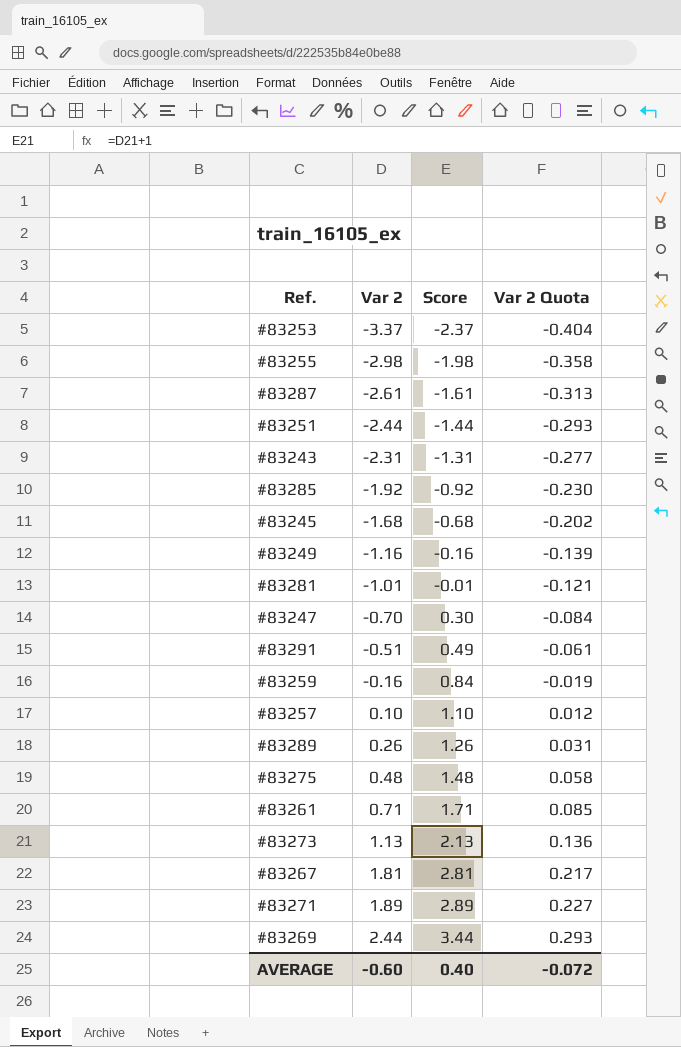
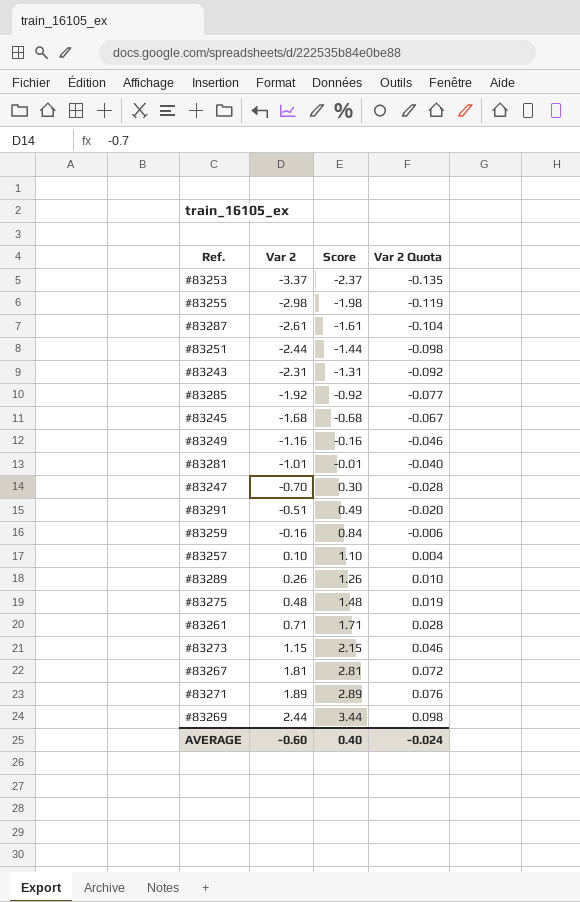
column Var 2 Quota | formula: [Var 2] * 0.12 -> [Var 2] * 0.04
#83273 | Var 2: 1.13 -> 1.15
#83273 | Score: 2.13 -> 2.15
AVERAGE | Var 2 Quota: -0.072 -> -0.024

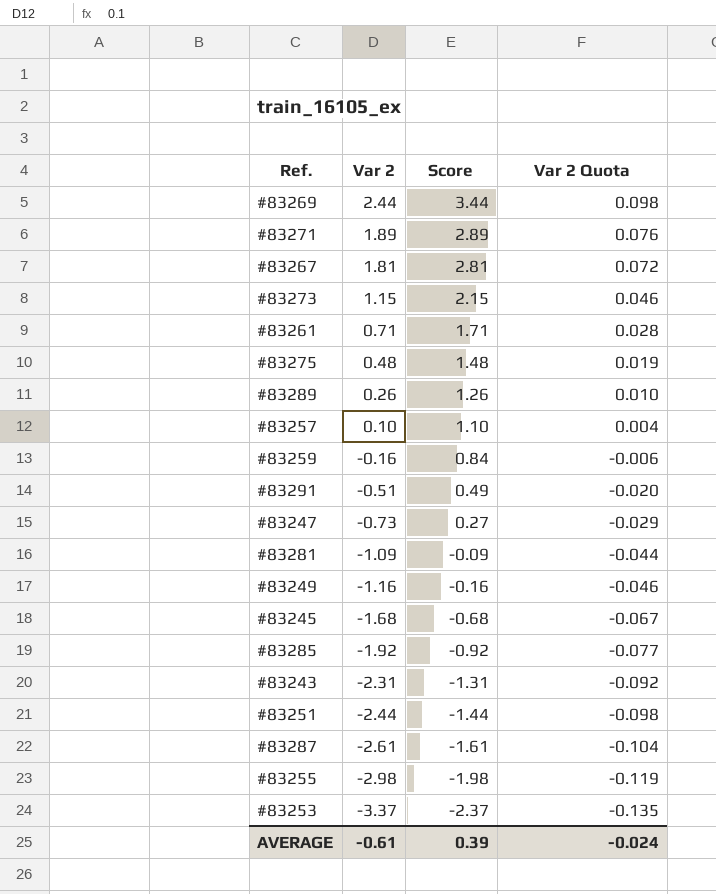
row order: Var 2 ascending -> Var 2 descending
#83247 | Var 2: -0.70 -> -0.73
#83247 | Score: 0.30 -> 0.27
#83247 | Var 2 Quota: -0.028 -> -0.029
#83281 | Var 2: -1.01 -> -1.09
#83281 | Score: -0.01 -> -0.09
#83281 | Var 2 Quota: -0.040 -> -0.044
AVERAGE | Var 2: -0.60 -> -0.61
AVERAGE | Score: 0.40 -> 0.39

